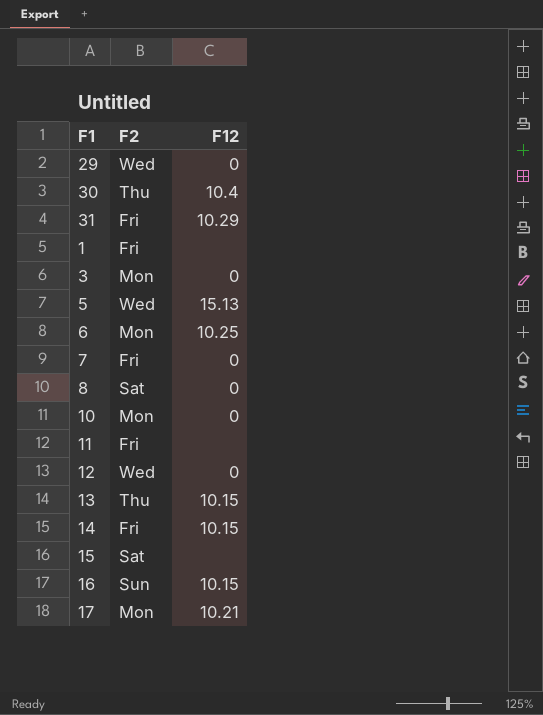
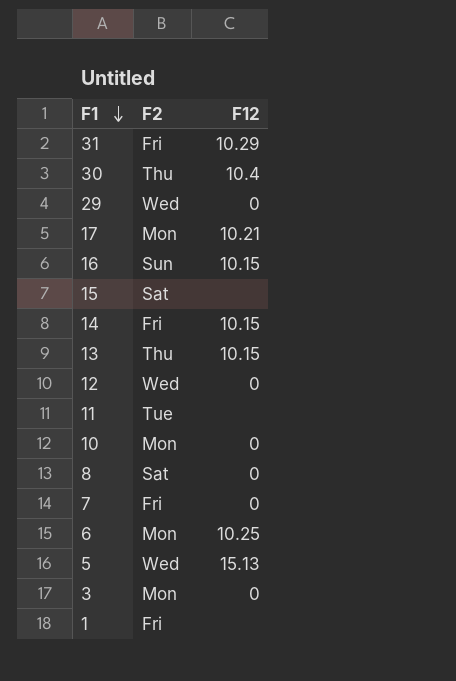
row order: none -> F1 descending
11 | F2: Fri -> Tue

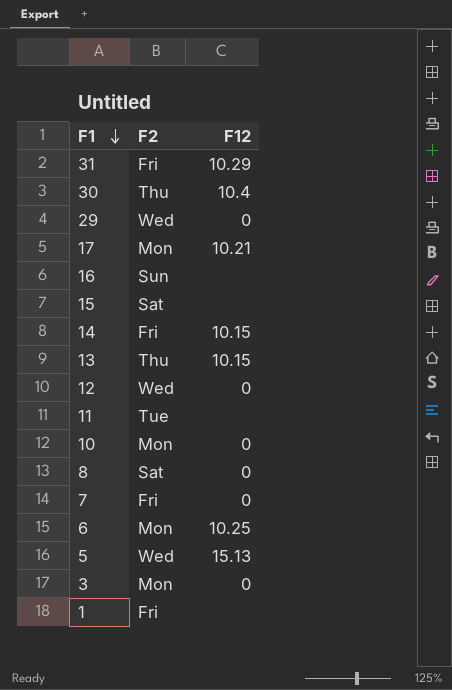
16 | F12: 10.15 -> none

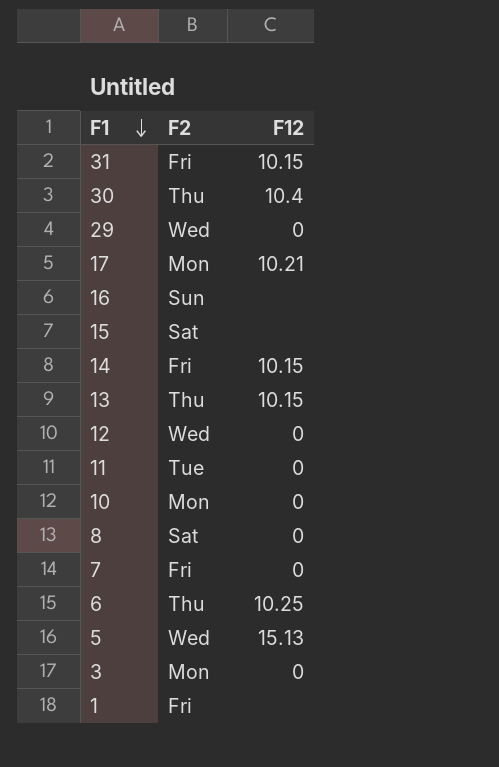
31 | F12: 10.29 -> 10.15
11 | F12: none -> 0
6 | F2: Mon -> Thu

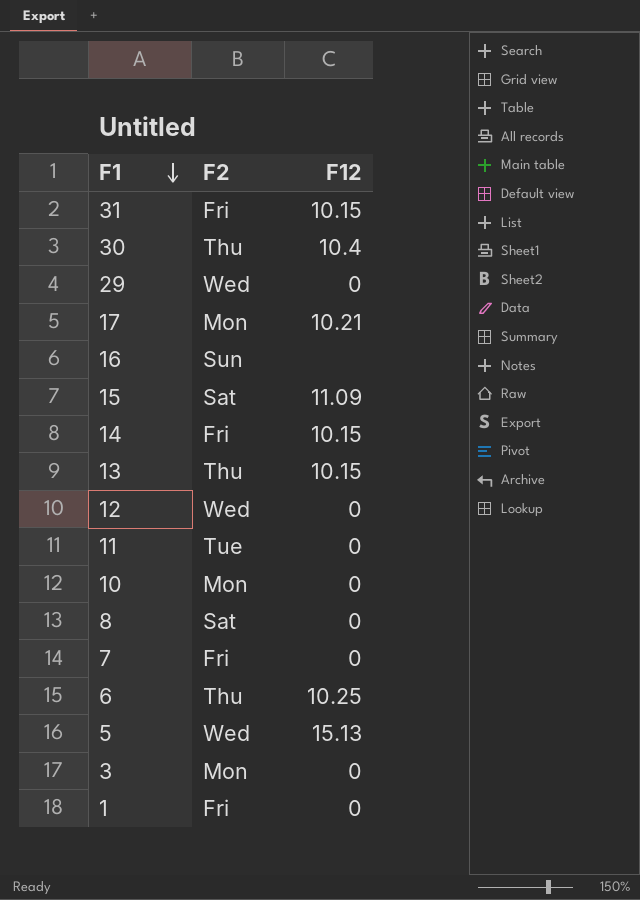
15 | F12: none -> 11.09
1 | F12: none -> 0

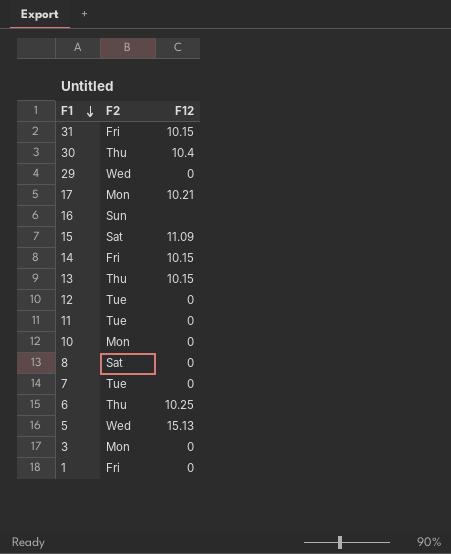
12 | F2: Wed -> Tue
7 | F2: Fri -> Tue

